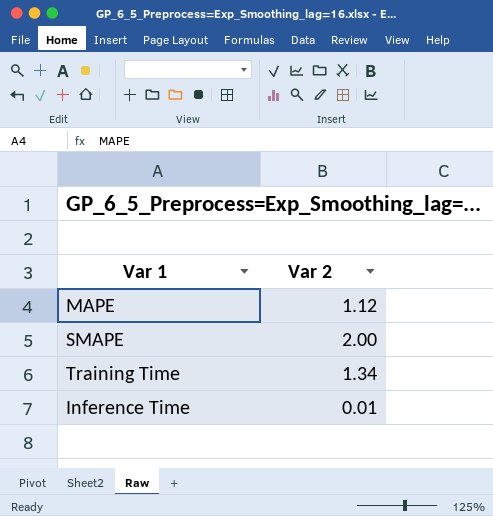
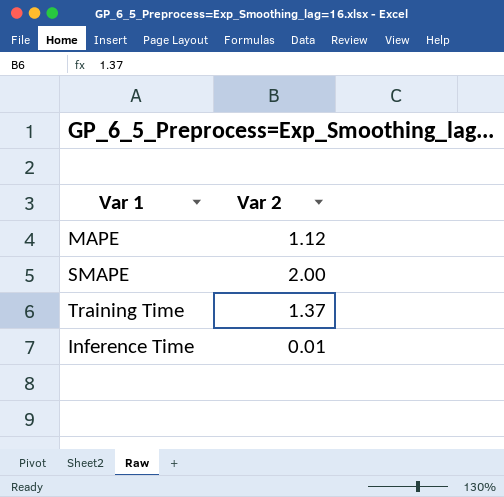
Training Time | Var 2: 1.34 -> 1.37

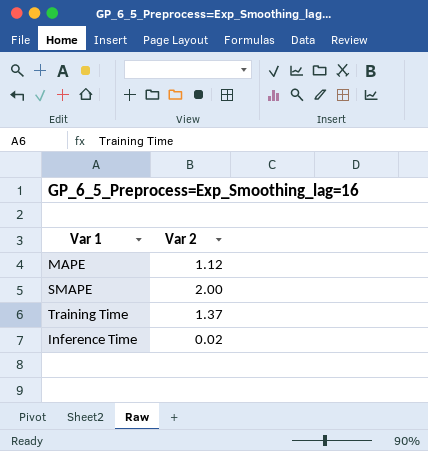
Inference Time | Var 2: 0.01 -> 0.02

